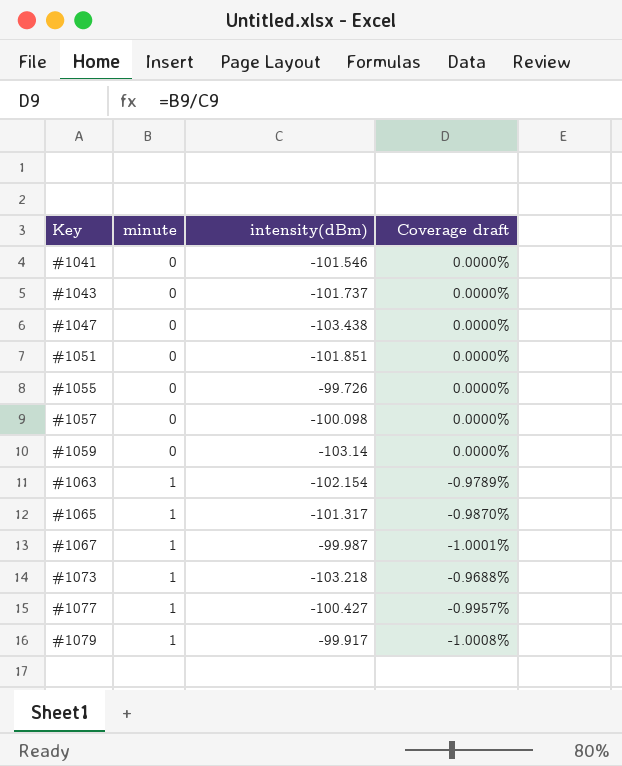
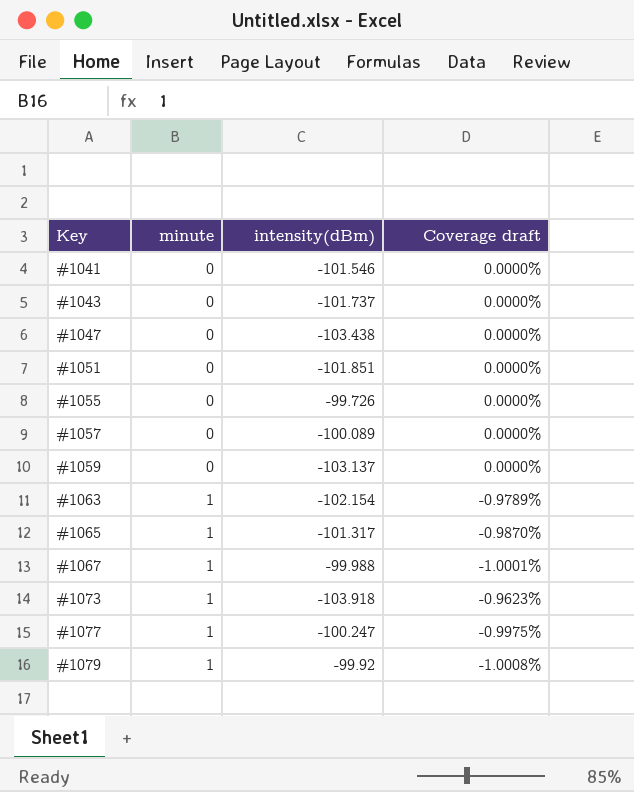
#1057 | intensity(dBm): -100.098 -> -100.089
#1059 | intensity(dBm): -103.14 -> -103.137
#1067 | intensity(dBm): -99.987 -> -99.988
#1073 | intensity(dBm): -103.218 -> -103.918
#1073 | Coverage draft: -0.9688% -> -0.9623%
#1077 | intensity(dBm): -100.427 -> -100.247
#1077 | Coverage draft: -0.9957% -> -0.9975%
#1079 | intensity(dBm): -99.917 -> -99.92

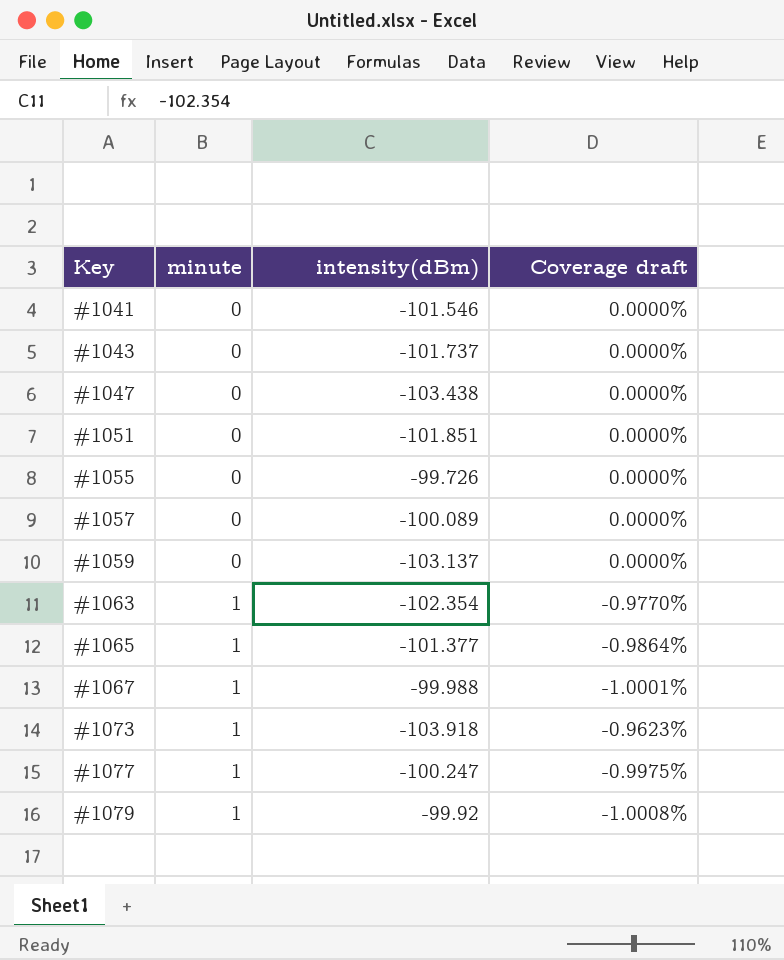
#1063 | intensity(dBm): -102.154 -> -102.354
#1063 | Coverage draft: -0.9789% -> -0.9770%
#1065 | intensity(dBm): -101.317 -> -101.377
#1065 | Coverage draft: -0.9870% -> -0.9864%

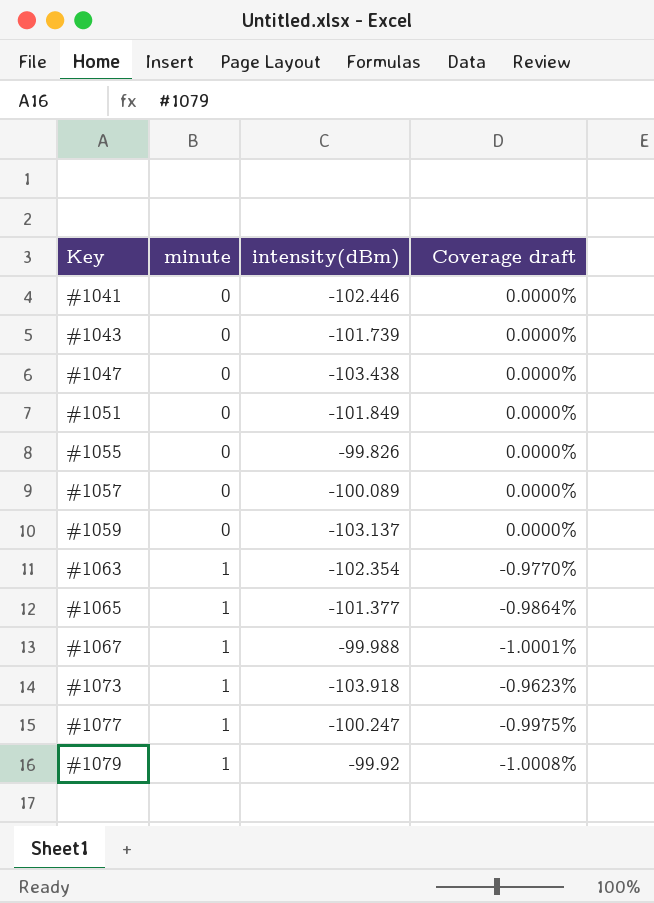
#1041 | intensity(dBm): -101.546 -> -102.446
#1043 | intensity(dBm): -101.737 -> -101.739
#1051 | intensity(dBm): -101.851 -> -101.849
#1055 | intensity(dBm): -99.726 -> -99.826

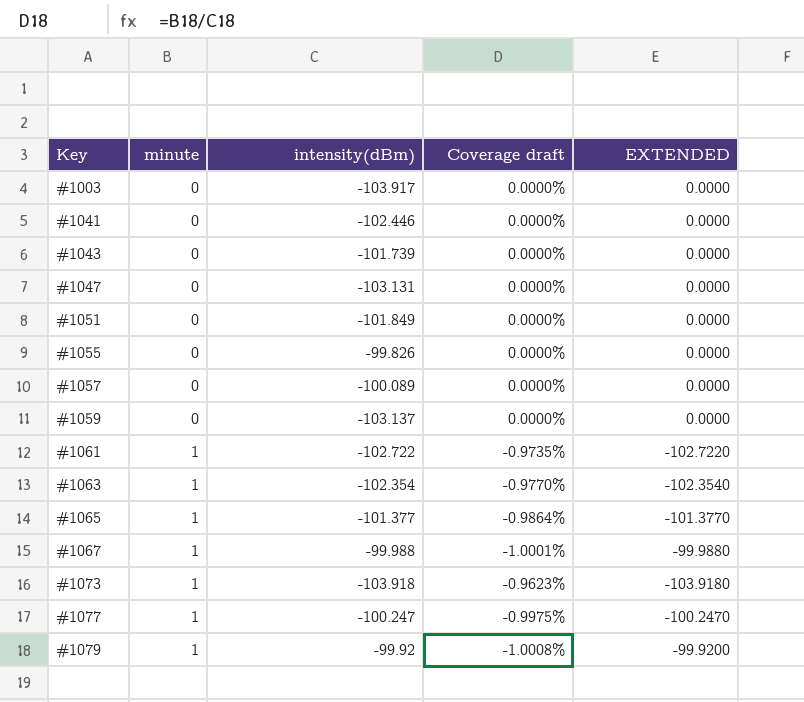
column EXTENDED | formula: none -> [minute] * [intensity(dBm)]
row #1003: none -> 0 | -103.917 | 0.0000% | 0.0000
#1047 | intensity(dBm): -103.438 -> -103.131
row #1061: none -> 1 | -102.722 | -0.9735% | -102.7220

